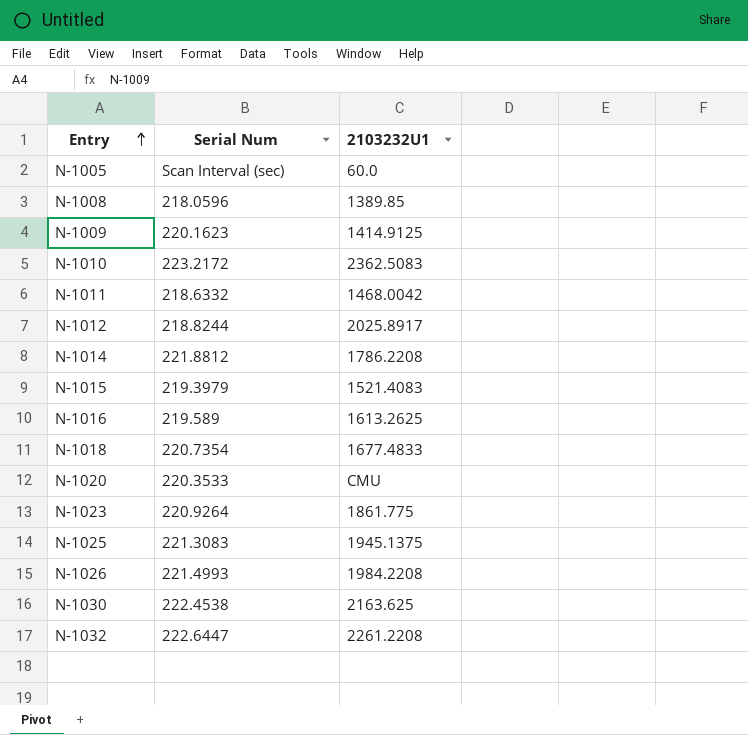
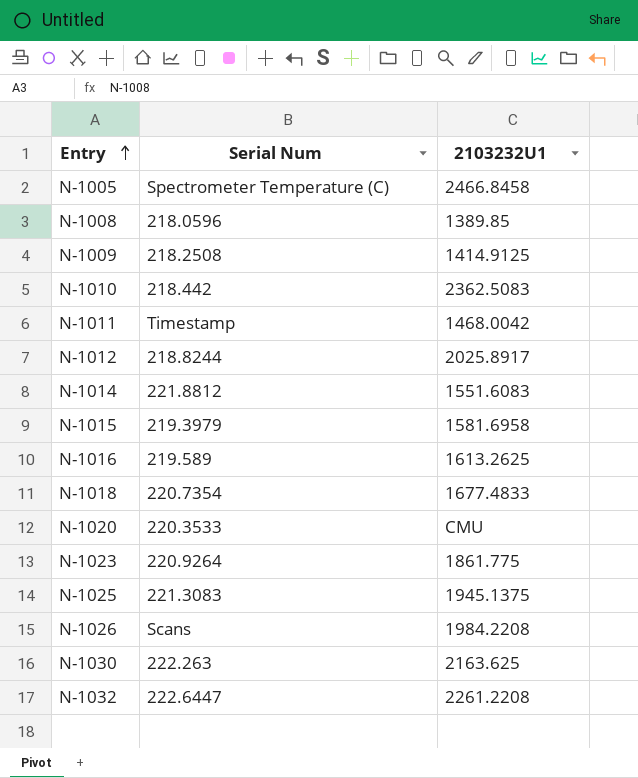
N-1005 | Serial Num: Scan Interval (sec) -> Spectrometer Temperature (C)
N-1005 | 2103232U1: 60.0 -> 2466.8458
N-1009 | Serial Num: 220.1623 -> 218.2508
N-1010 | Serial Num: 223.2172 -> 218.442
N-1011 | Serial Num: 218.6332 -> Timestamp
N-1014 | 2103232U1: 1786.2208 -> 1551.6083
N-1015 | 2103232U1: 1521.4083 -> 1581.6958
N-1026 | Serial Num: 221.4993 -> Scans
N-1030 | Serial Num: 222.4538 -> 222.263

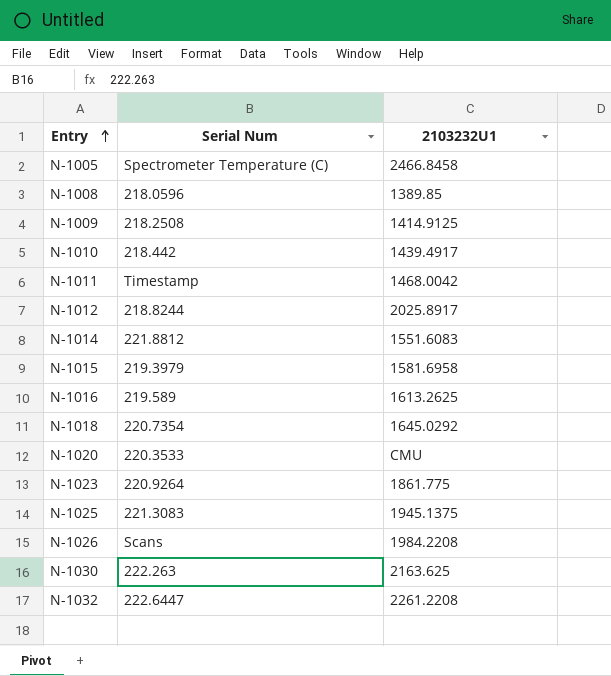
N-1010 | 2103232U1: 2362.5083 -> 1439.4917
N-1018 | 2103232U1: 1677.4833 -> 1645.0292

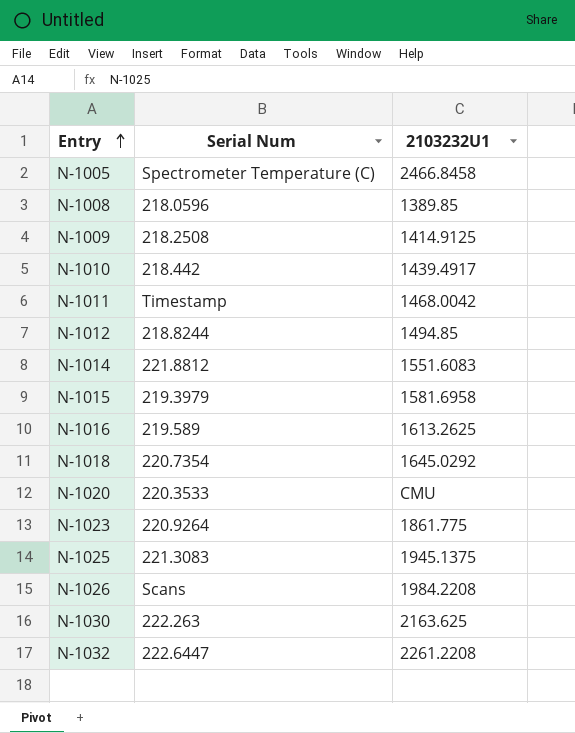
N-1012 | 2103232U1: 2025.8917 -> 1494.85

